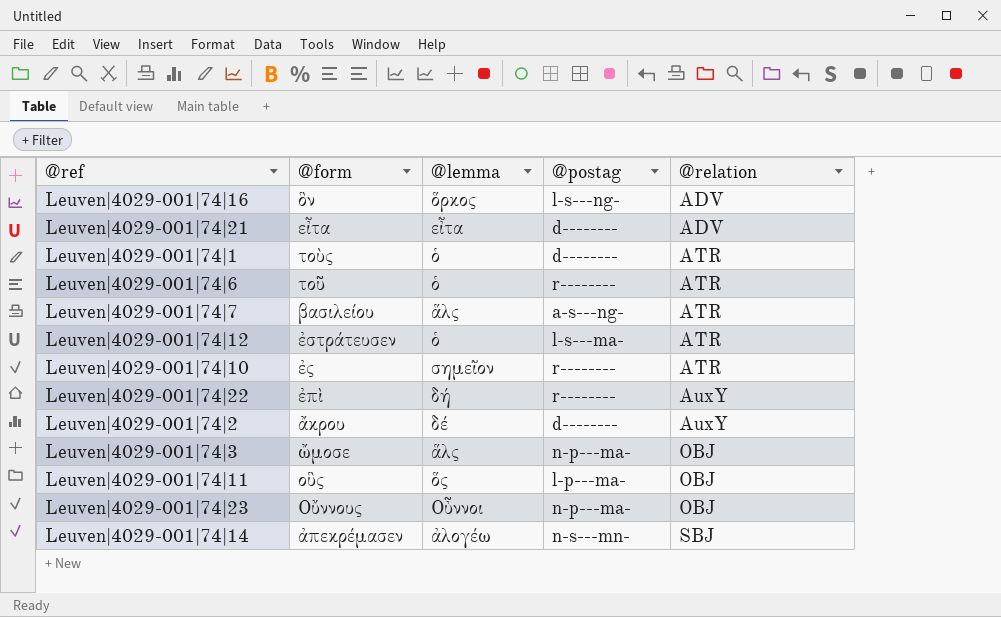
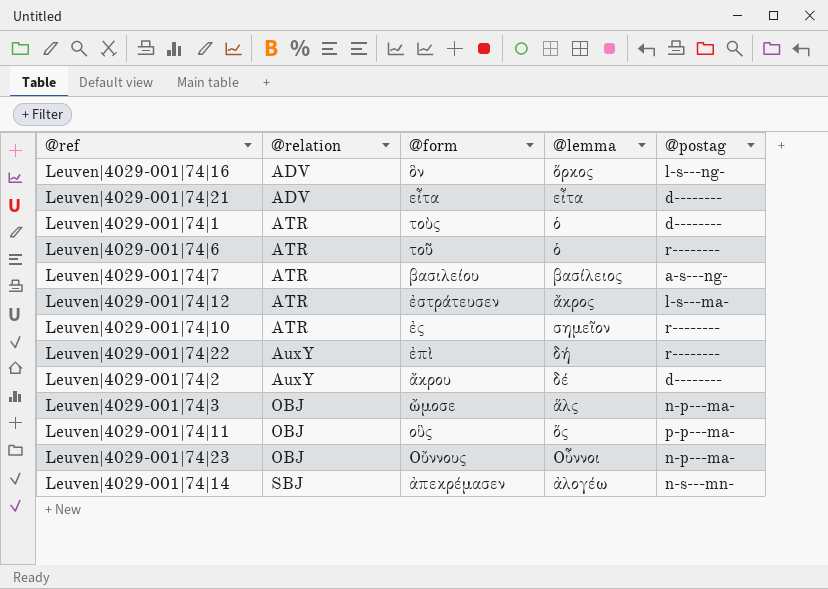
column @relation | position: 5 -> 2
Leuven|4029-001|74|7 | @lemma: ἅλς -> βασίλειος
Leuven|4029-001|74|12 | @lemma: ὁ -> ἄκρος
Leuven|4029-001|74|11 | @postag: l-p---ma- -> p-p---ma-

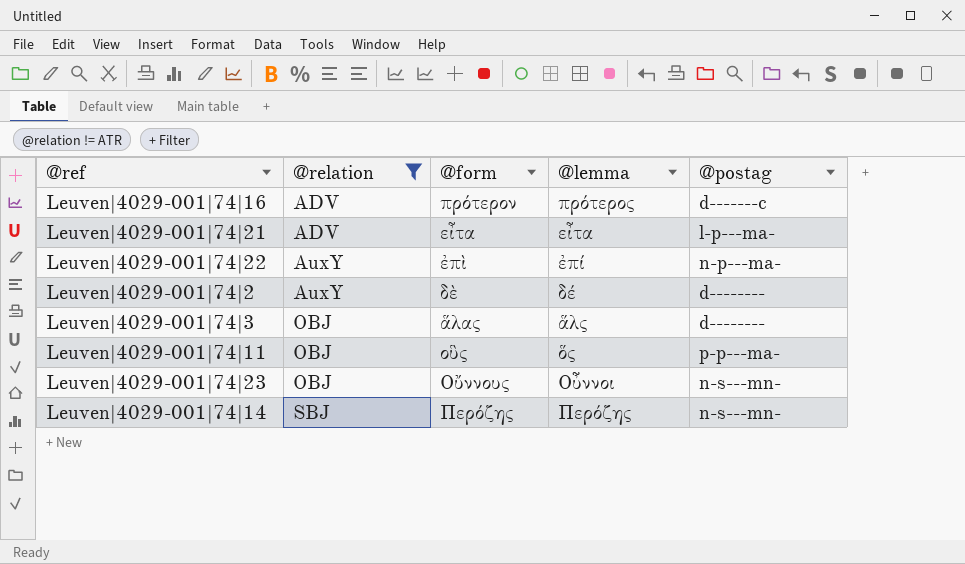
filter: none -> @relation != ATR
Leuven|4029-001|74|16 | @form: ὃν -> πρότερον
Leuven|4029-001|74|16 | @lemma: ὅρκος -> πρότερος
Leuven|4029-001|74|16 | @postag: l-s---ng- -> d-------c
Leuven|4029-001|74|21 | @postag: d-------- -> l-p---ma-
Leuven|4029-001|74|22 | @lemma: δή -> ἐπί
Leuven|4029-001|74|22 | @postag: r-------- -> n-p---ma-
Leuven|4029-001|74|2 | @form: ἄκρου -> δὲ
Leuven|4029-001|74|3 | @form: ὤμοσε -> ἅλας
Leuven|4029-001|74|3 | @postag: n-p---ma- -> d--------
Leuven|4029-001|74|23 | @postag: n-p---ma- -> n-s---mn-
Leuven|4029-001|74|14 | @form: ἀπεκρέμασεν -> Περόζης
Leuven|4029-001|74|14 | @lemma: ἀλογέω -> Περόζης

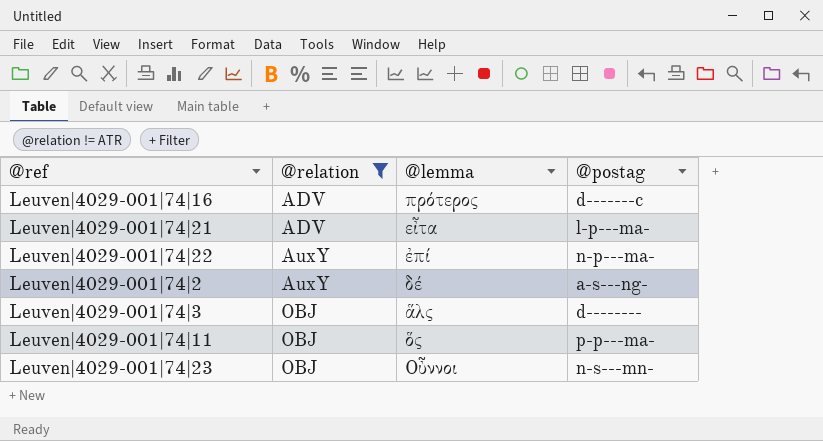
column @form | position: 3 -> none
row Leuven|4029-001|74|14: SBJ | Περόζης | Περόζης | n-s---mn- -> none
Leuven|4029-001|74|2 | @postag: d-------- -> a-s---ng-

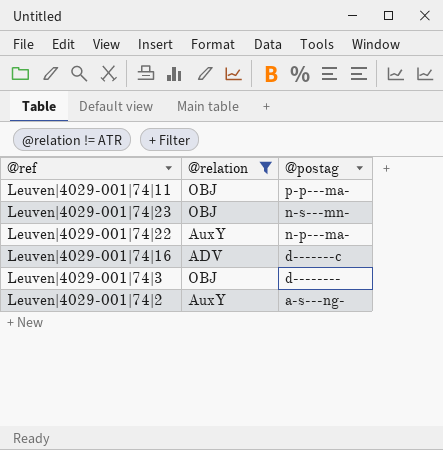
row order: @relation ascending -> @postag descending
column @lemma | position: 3 -> none
row Leuven|4029-001|74|21: ADV | εἶτα | l-p---ma- -> none

